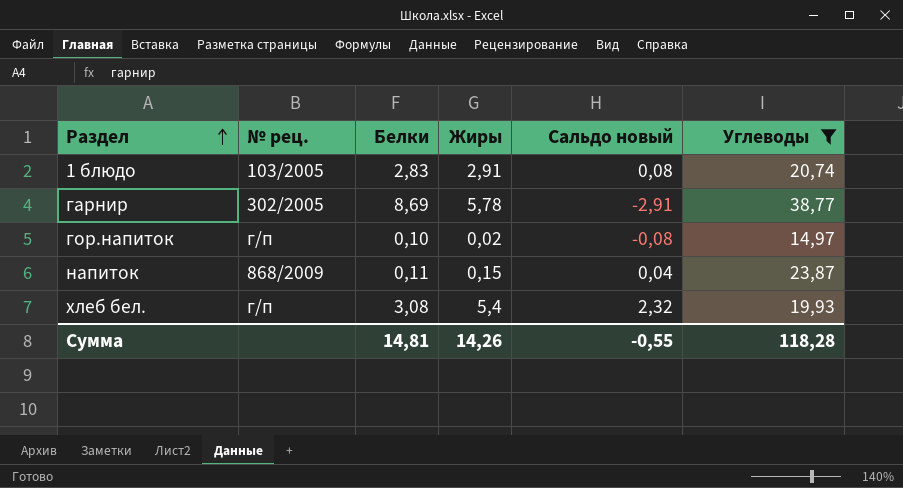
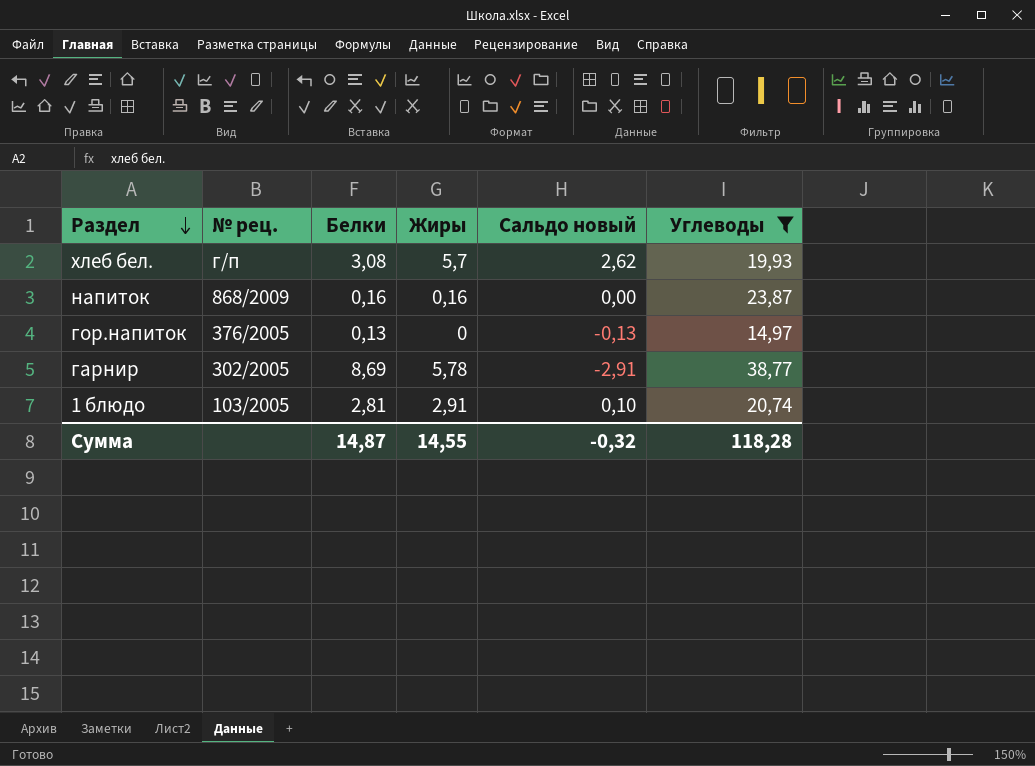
row order: Раздел ascending -> Раздел descending
хлеб бел. | Жиры: 5,4 -> 5,7
хлеб бел. | Сальдо новый: 2,32 -> 2,62
напиток | Белки: 0,11 -> 0,16
напиток | Жиры: 0,15 -> 0,16
напиток | Сальдо новый: 0,04 -> 0,00
гор.напиток | № рец.: г/п -> 376/2005
гор.напиток | Белки: 0,10 -> 0,13
гор.напиток | Жиры: 0,02 -> 0
гор.напиток | Сальдо новый: -0,08 -> -0,13
1 блюдо | Белки: 2,83 -> 2,81
1 блюдо | Сальдо новый: 0,08 -> 0,10
Сумма | Белки: 14,81 -> 14,87
Сумма | Жиры: 14,26 -> 14,55
Сумма | Сальдо новый: -0,55 -> -0,32

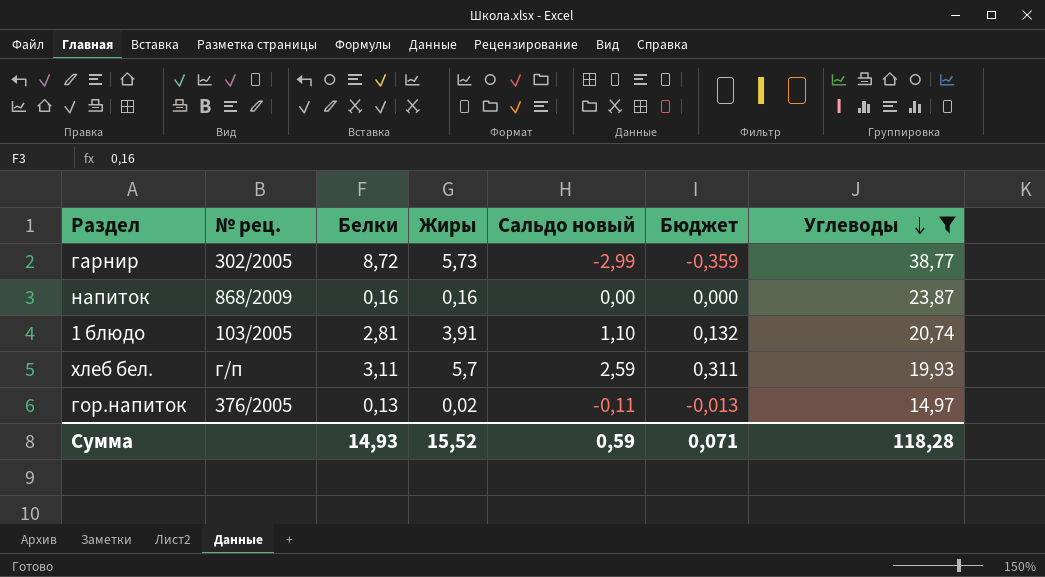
row order: Раздел descending -> Углеводы descending
column Бюджет | formula: none -> [Сальдо новый] * 0,12
гарнир | Белки: 8,69 -> 8,72
гарнир | Жиры: 5,78 -> 5,73
гарнир | Сальдо новый: -2,91 -> -2,99
1 блюдо | Жиры: 2,91 -> 3,91
1 блюдо | Сальдо новый: 0,10 -> 1,10
хлеб бел. | Белки: 3,08 -> 3,11
хлеб бел. | Сальдо новый: 2,62 -> 2,59
гор.напиток | Жиры: 0 -> 0,02
гор.напиток | Сальдо новый: -0,13 -> -0,11
Сумма | Белки: 14,87 -> 14,93
Сумма | Жиры: 14,55 -> 15,52
Сумма | Сальдо новый: -0,32 -> 0,59

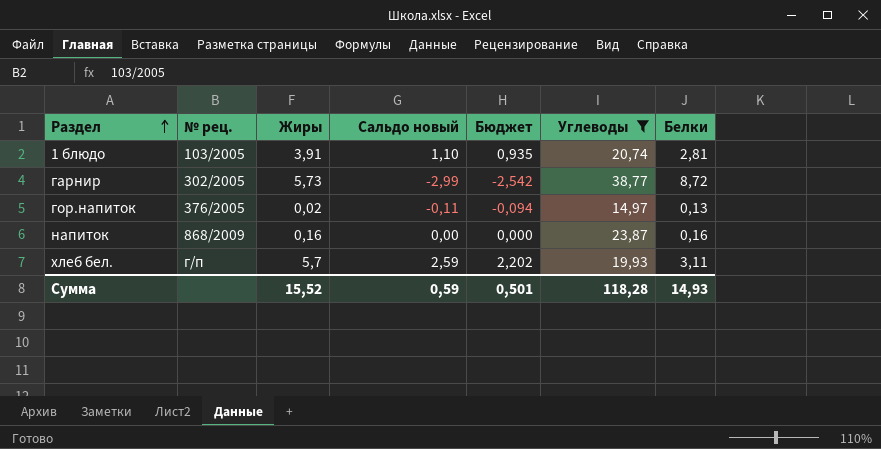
row order: Углеводы descending -> Раздел ascending
column Бюджет | formula: [Сальдо новый] * 0,12 -> [Сальдо новый] * 0,85
column Белки | position: 3 -> 7
Сумма | Бюджет: 0,071 -> 0,501

